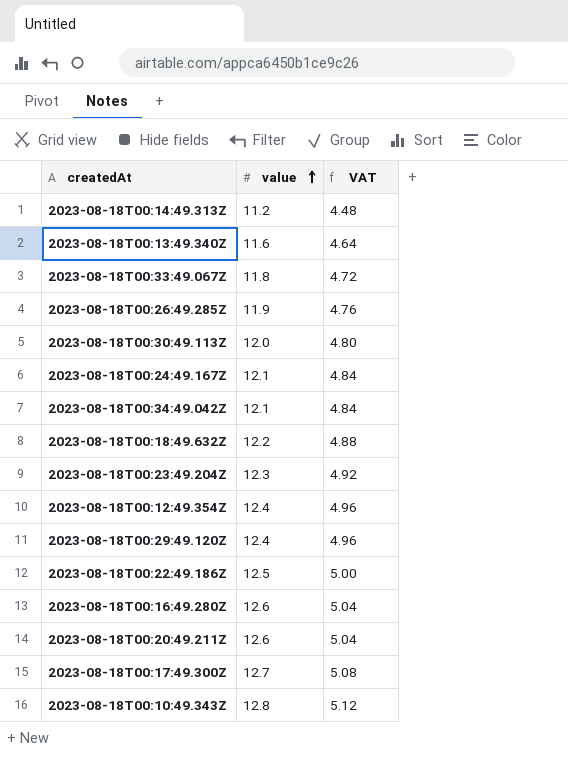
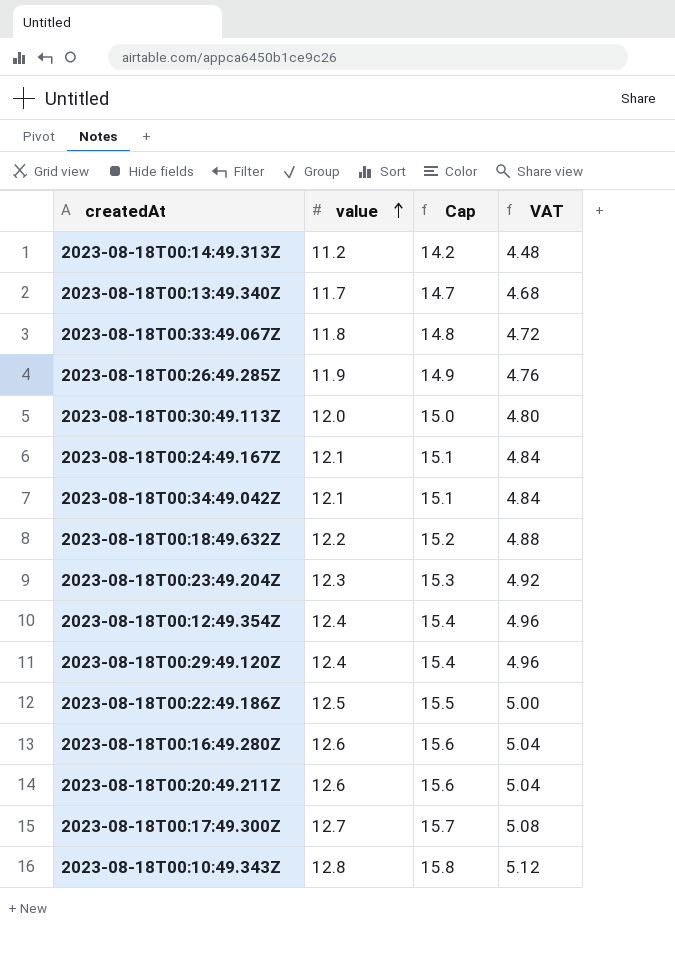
column Cap | formula: none -> [value] + 3
2023-08-18T00:13:49.340Z | value: 11.6 -> 11.7
2023-08-18T00:13:49.340Z | VAT: 4.64 -> 4.68

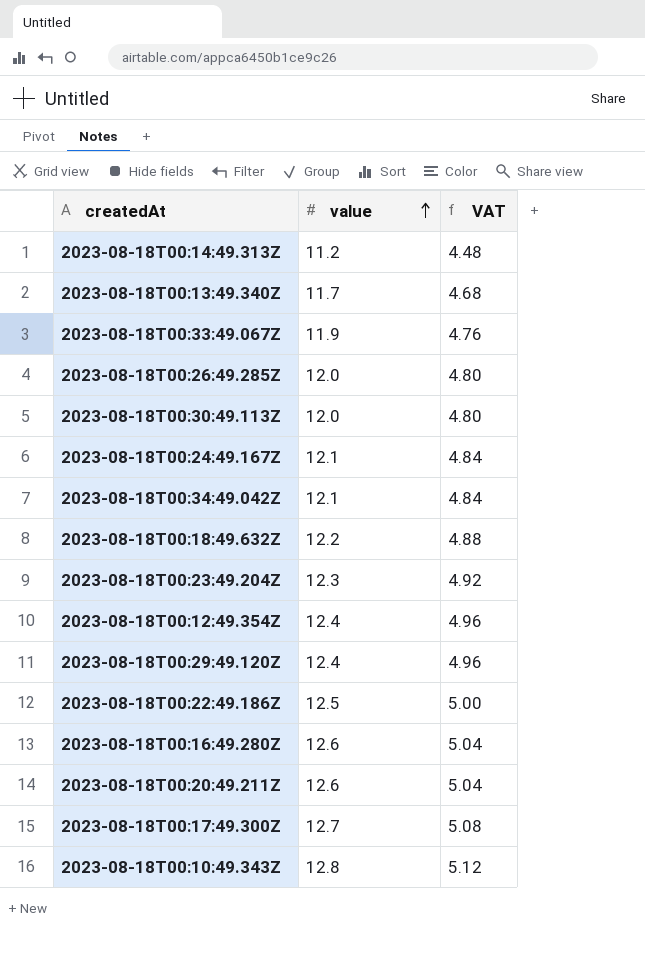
column Cap | formula: [value] + 3 -> none
2023-08-18T00:33:49.067Z | value: 11.8 -> 11.9
2023-08-18T00:33:49.067Z | VAT: 4.72 -> 4.76
2023-08-18T00:26:49.285Z | value: 11.9 -> 12.0
2023-08-18T00:26:49.285Z | VAT: 4.76 -> 4.80

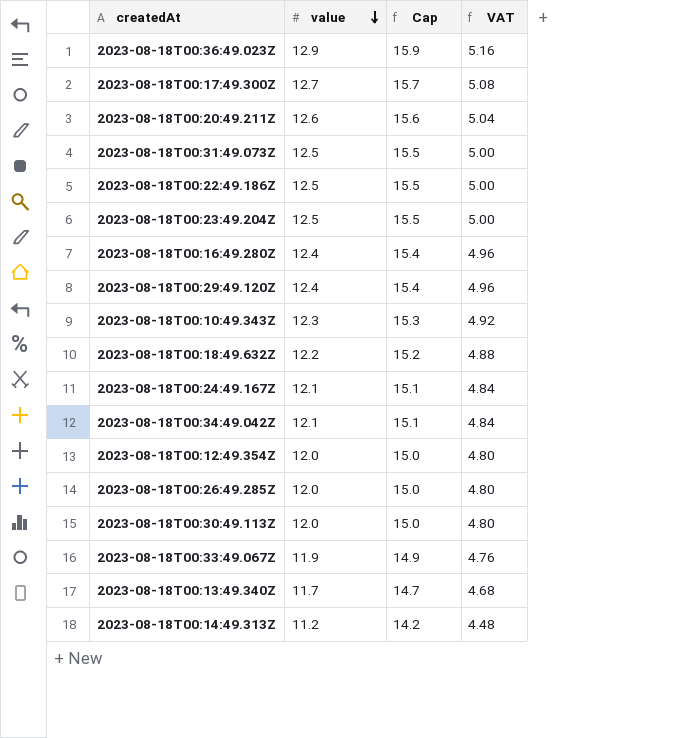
row order: value ascending -> value descending
column Cap | formula: none -> [value] + 3
row 2023-08-18T00:36:49.023Z: none -> 12.9 | 15.9 | 5.16
row 2023-08-18T00:31:49.073Z: none -> 12.5 | 15.5 | 5.00
2023-08-18T00:23:49.204Z | value: 12.3 -> 12.5
2023-08-18T00:23:49.204Z | VAT: 4.92 -> 5.00
2023-08-18T00:16:49.280Z | value: 12.6 -> 12.4
2023-08-18T00:16:49.280Z | VAT: 5.04 -> 4.96
2023-08-18T00:10:49.343Z | value: 12.8 -> 12.3
2023-08-18T00:10:49.343Z | VAT: 5.12 -> 4.92
2023-08-18T00:12:49.354Z | value: 12.4 -> 12.0
2023-08-18T00:12:49.354Z | VAT: 4.96 -> 4.80

